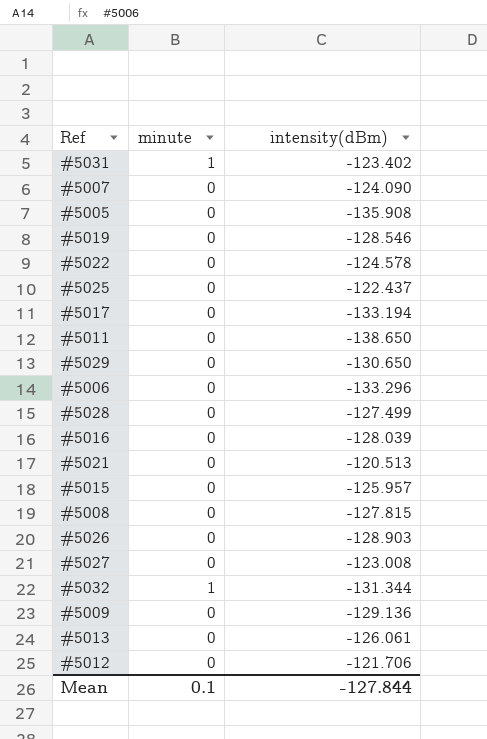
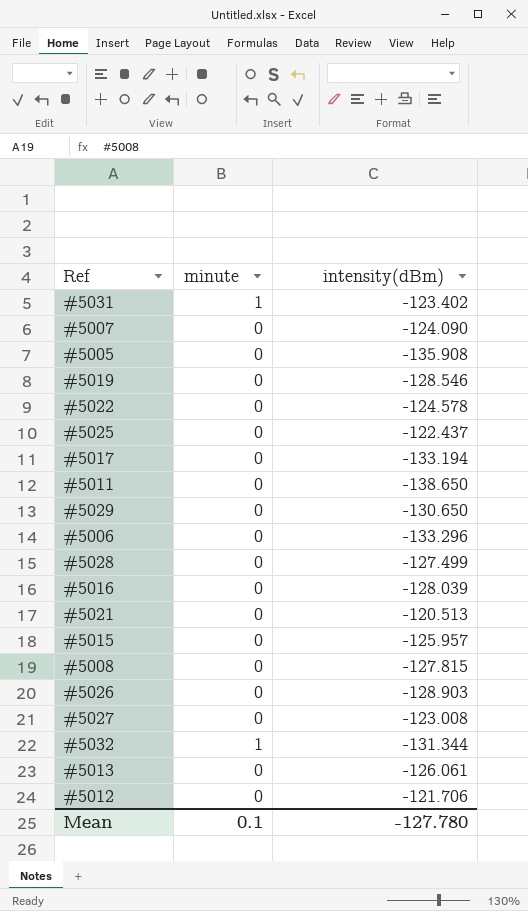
row #5009: 0 | -129.136 -> none
Mean | intensity(dBm): -127.844 -> -127.780

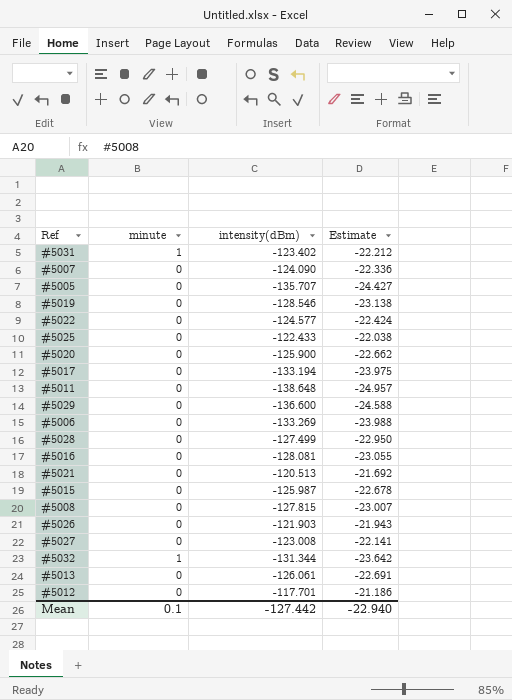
column Estimate | formula: none -> [intensity(dBm)] * 0.18
#5005 | intensity(dBm): -135.908 -> -135.707
#5022 | intensity(dBm): -124.578 -> -124.577
#5025 | intensity(dBm): -122.437 -> -122.433
row #5020: none -> 0 | -125.900 | -22.662
#5011 | intensity(dBm): -138.650 -> -138.648
#5029 | intensity(dBm): -130.650 -> -136.600
#5006 | intensity(dBm): -133.296 -> -133.269
#5016 | intensity(dBm): -128.039 -> -128.081
#5015 | intensity(dBm): -125.957 -> -125.987
#5026 | intensity(dBm): -128.903 -> -121.903
#5012 | intensity(dBm): -121.706 -> -117.701
Mean | intensity(dBm): -127.780 -> -127.442

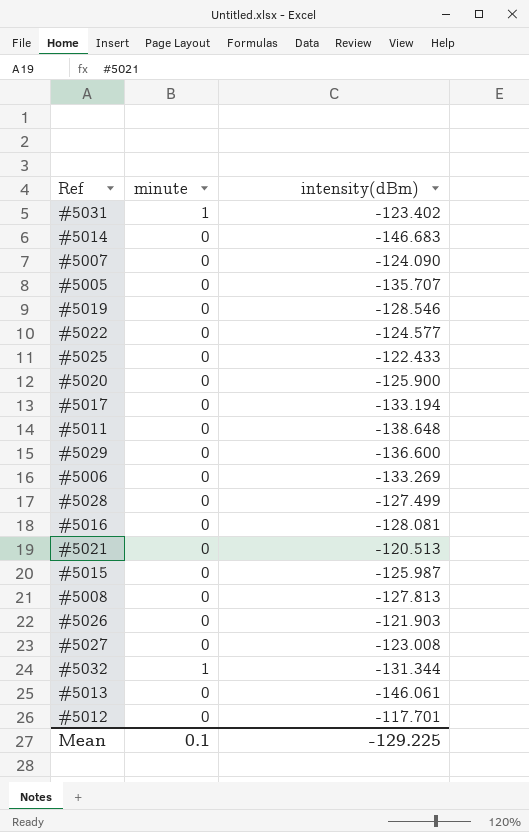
column Estimate | formula: [intensity(dBm)] * 0.18 -> none
row #5014: none -> 0 | -146.683
#5008 | intensity(dBm): -127.815 -> -127.813
#5013 | intensity(dBm): -126.061 -> -146.061
Mean | intensity(dBm): -127.442 -> -129.225

